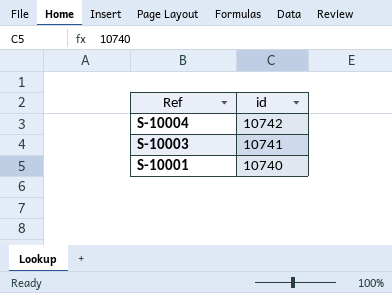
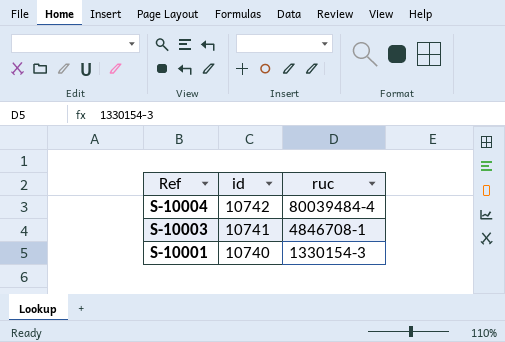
column ruc | position: none -> 3

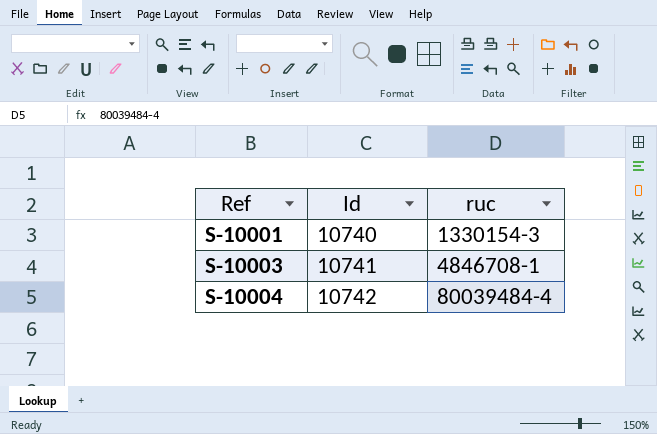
row order: Ref descending -> Ref ascending
column name: id -> Id

